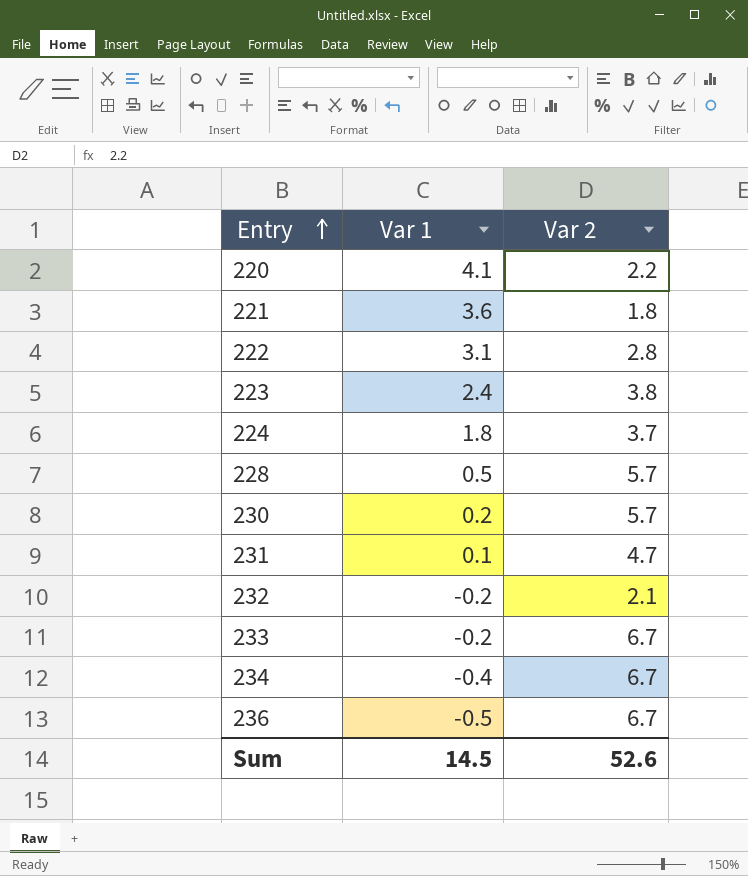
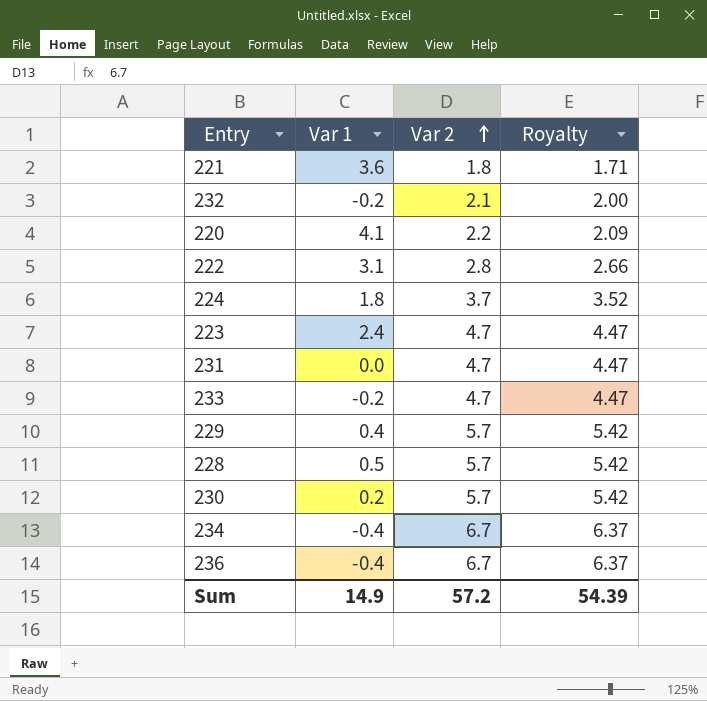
row order: Entry ascending -> Var 2 ascending
column Royalty | formula: none -> [Var 2] * 0.95
223 | Var 2: 3.8 -> 4.7
231 | Var 1: 0.1 -> 0.0
233 | Var 2: 6.7 -> 4.7
row 229: none -> 0.4 | 5.7 | 5.42
236 | Var 1: -0.5 -> -0.4
Sum | Var 1: 14.5 -> 14.9
Sum | Var 2: 52.6 -> 57.2

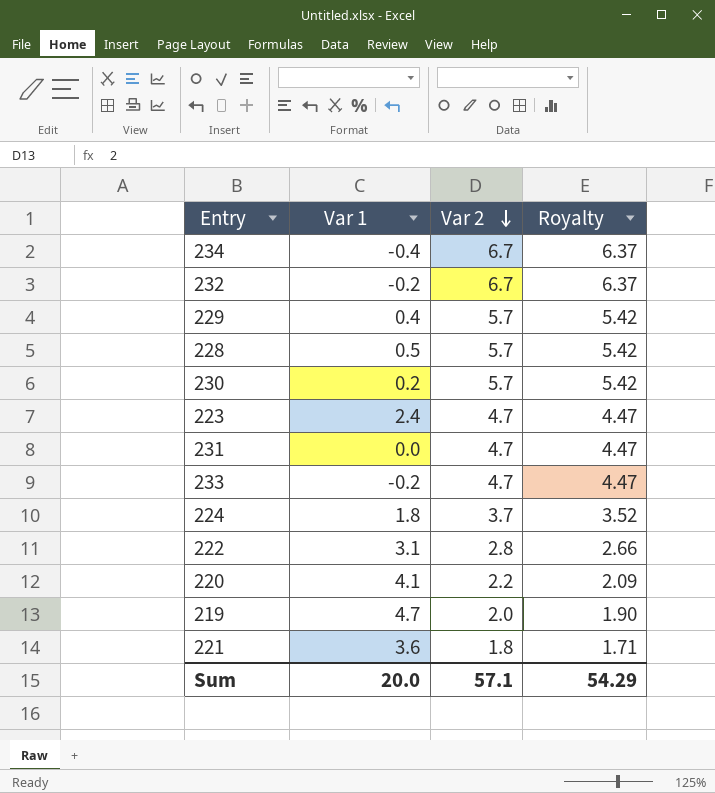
row order: Var 2 ascending -> Var 2 descending
row 236: -0.4 | 6.7 | 6.37 -> none
232 | Var 2: 2.1 -> 6.7
232 | Royalty: 2.00 -> 6.37
row 219: none -> 4.7 | 2.0 | 1.90
Sum | Var 1: 14.9 -> 20.0
Sum | Var 2: 57.2 -> 57.1
Sum | Royalty: 54.39 -> 54.29

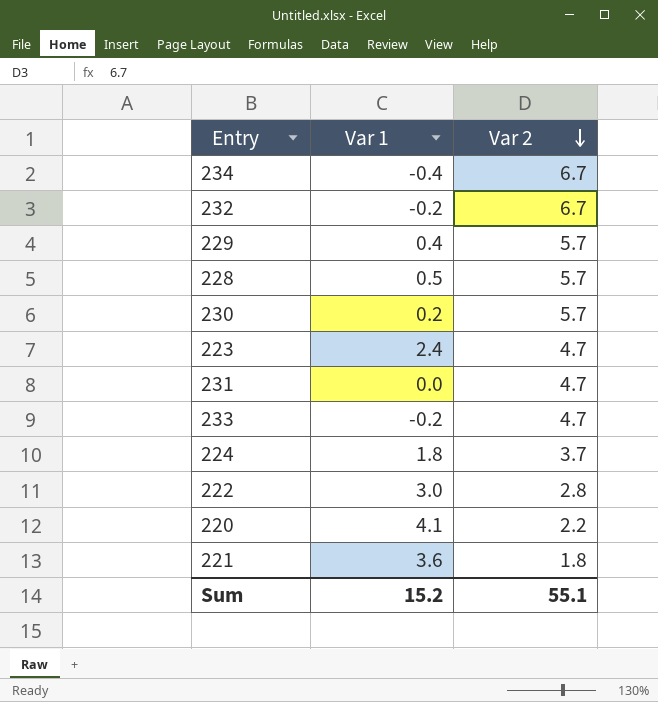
column Royalty | formula: [Var 2] * 0.95 -> none
row 219: 4.7 | 2.0 | 1.90 -> none
222 | Var 1: 3.1 -> 3.0
Sum | Var 1: 20.0 -> 15.2
Sum | Var 2: 57.1 -> 55.1

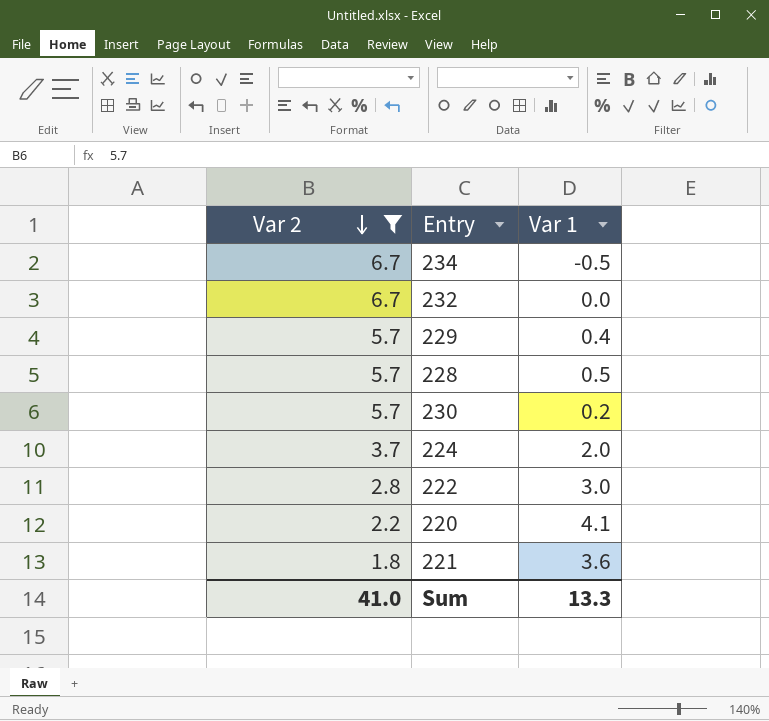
filter: none -> Var 2 != 4.7
column Var 2 | position: 3 -> 1
234 | Var 1: -0.4 -> -0.5
232 | Var 1: -0.2 -> 0.0
224 | Var 1: 1.8 -> 2.0
Sum | Var 2: 55.1 -> 41.0
Sum | Var 1: 15.2 -> 13.3

